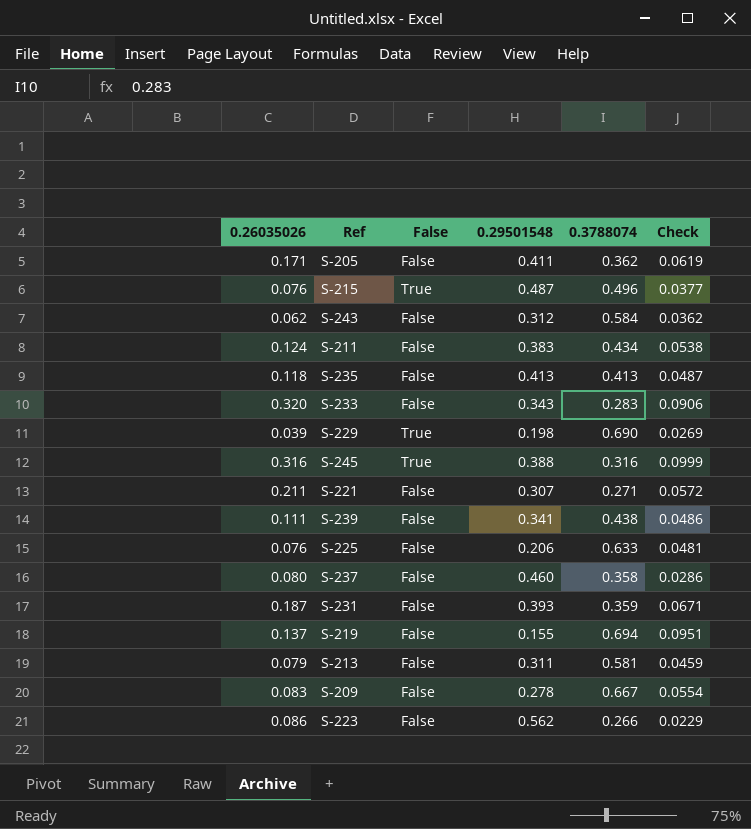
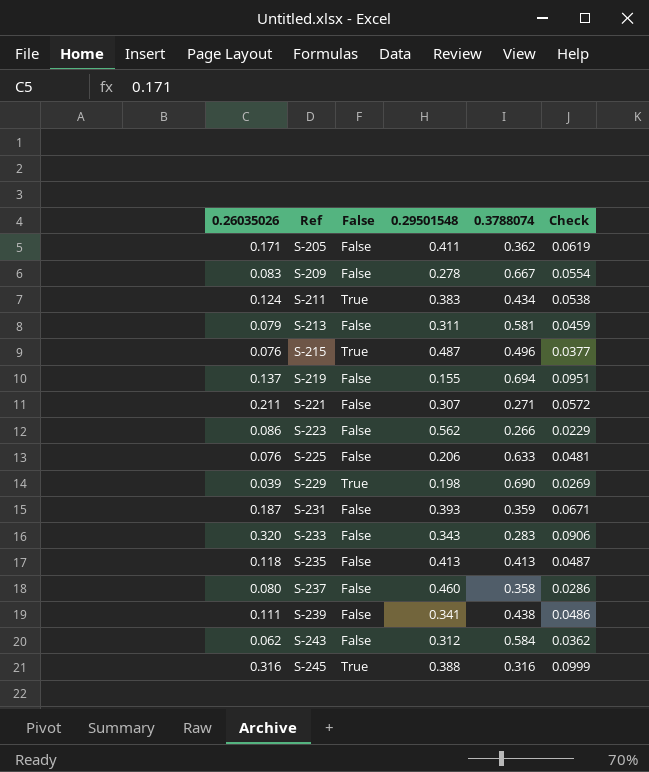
row order: none -> Ref ascending
S-211 | False: False -> True

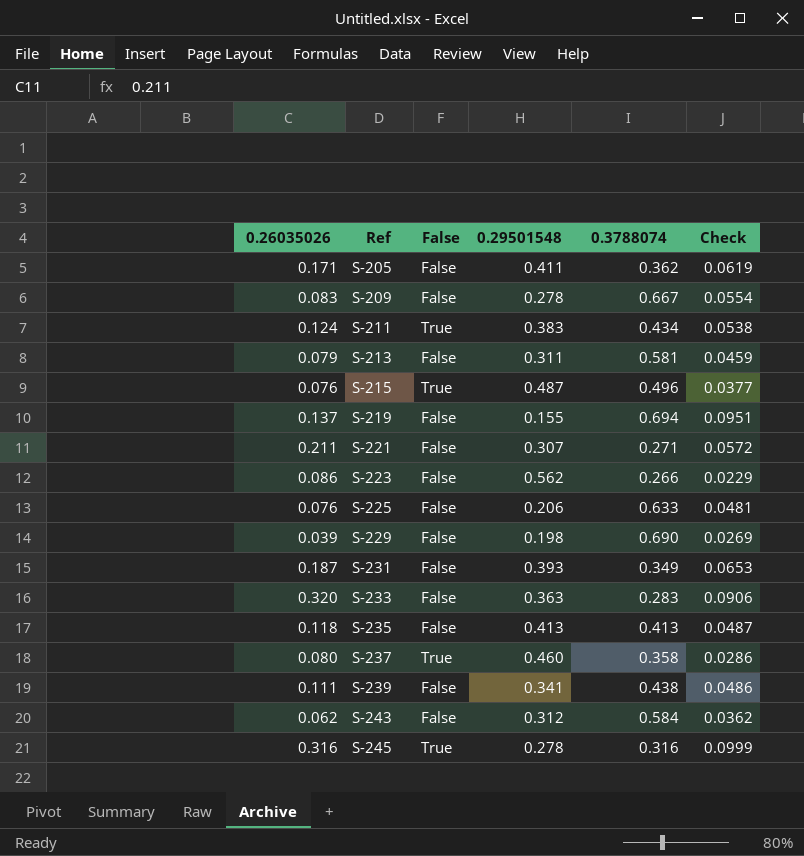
S-229 | False: True -> False
S-231 | 0.3788074: 0.359 -> 0.349
S-231 | Check: 0.0671 -> 0.0653
S-233 | 0.29501548: 0.343 -> 0.363
S-237 | False: False -> True
S-245 | 0.29501548: 0.388 -> 0.278

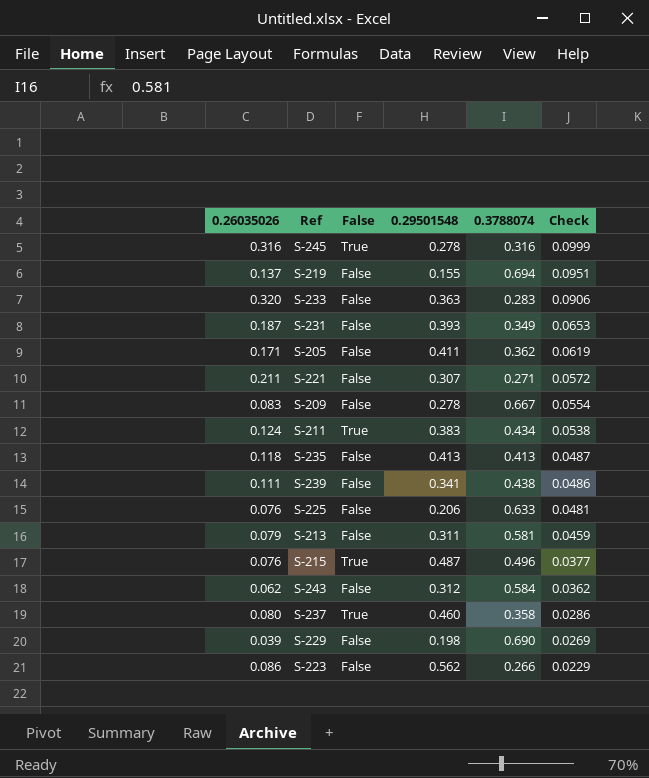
row order: Ref ascending -> Check descending

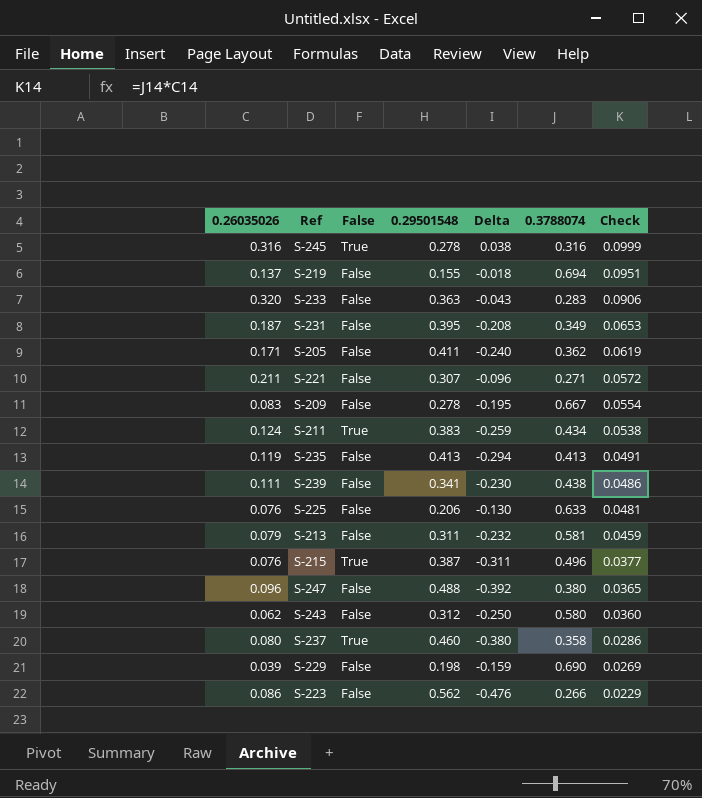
column Delta | formula: none -> [0.26035026] - [0.29501548]
S-231 | 0.29501548: 0.393 -> 0.395
S-235 | 0.26035026: 0.118 -> 0.119
S-235 | Check: 0.0487 -> 0.0491
S-215 | 0.29501548: 0.487 -> 0.387
row S-247: none -> 0.096 | False | 0.488 | -0.392 | 0.380 | 0.0365
S-243 | 0.3788074: 0.584 -> 0.580
S-243 | Check: 0.0362 -> 0.0360

